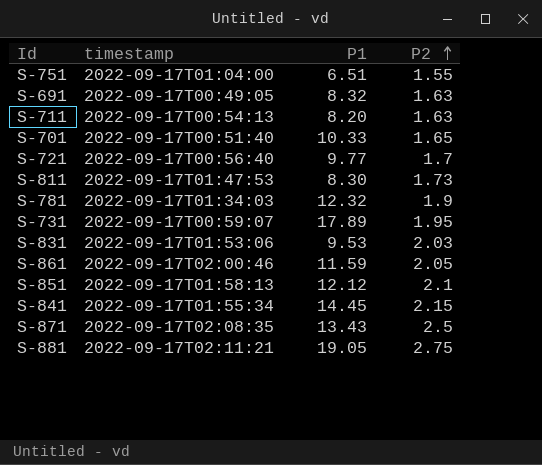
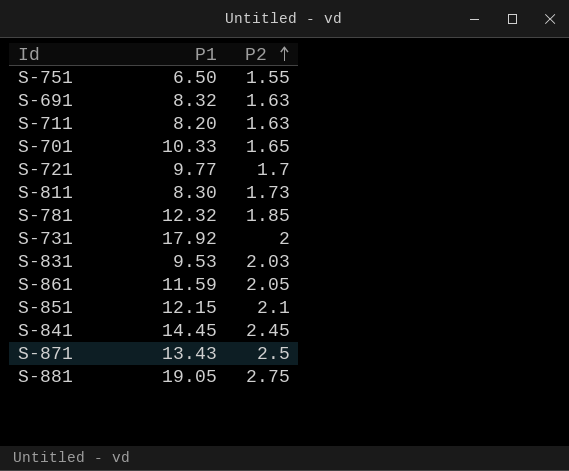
column timestamp | position: 2 -> none
S-751 | P1: 6.51 -> 6.50
S-781 | P2: 1.9 -> 1.85
S-731 | P1: 17.89 -> 17.92
S-731 | P2: 1.95 -> 2
S-851 | P1: 12.12 -> 12.15
S-841 | P2: 2.15 -> 2.45

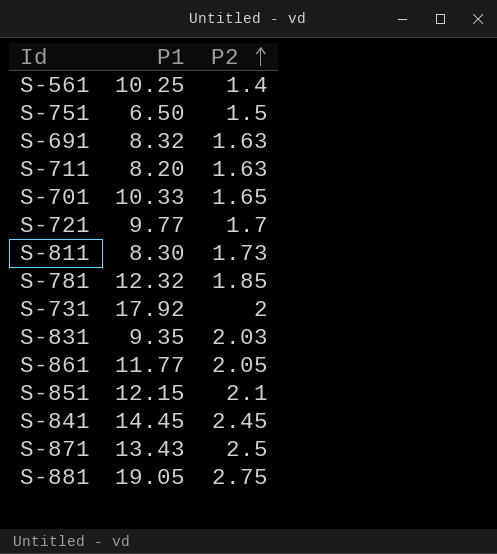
row S-561: none -> 10.25 | 1.4
S-751 | P2: 1.55 -> 1.5
S-831 | P1: 9.53 -> 9.35
S-861 | P1: 11.59 -> 11.77

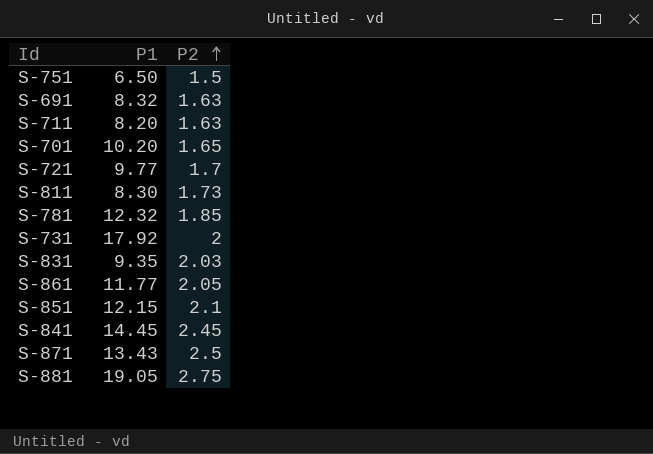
row S-561: 10.25 | 1.4 -> none
S-701 | P1: 10.33 -> 10.20

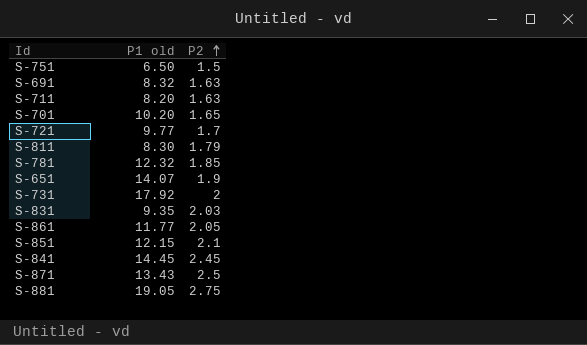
column name: P1 -> P1 old
S-811 | P2: 1.73 -> 1.79
row S-651: none -> 14.07 | 1.9

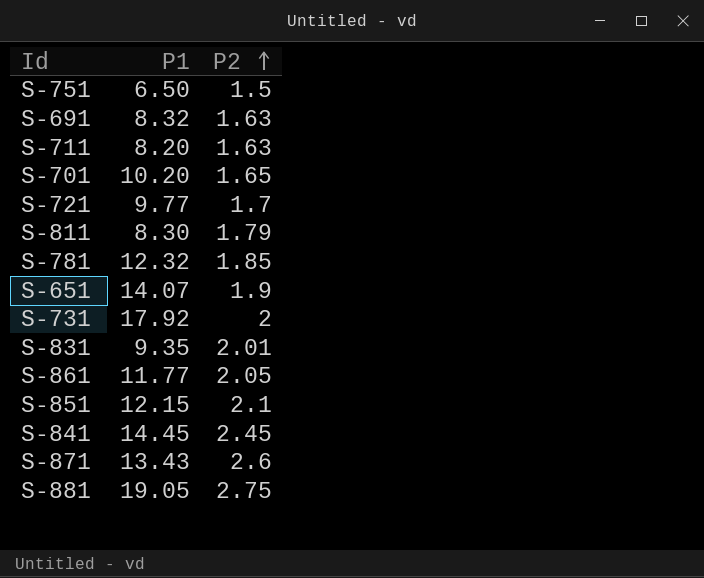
column name: P1 old -> P1
S-831 | P2: 2.03 -> 2.01
S-871 | P2: 2.5 -> 2.6

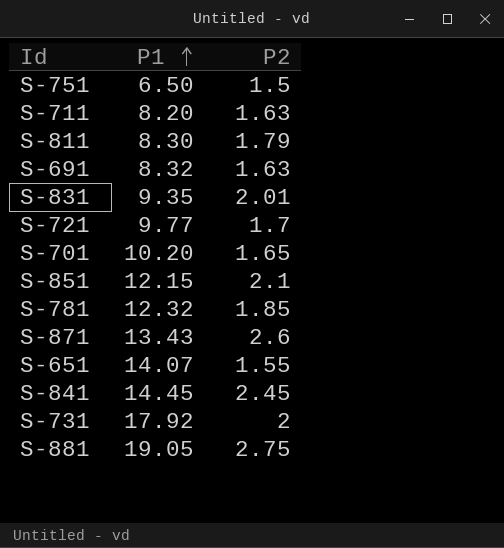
row order: P2 ascending -> P1 ascending
row S-861: 11.77 | 2.05 -> none
S-651 | P2: 1.9 -> 1.55

